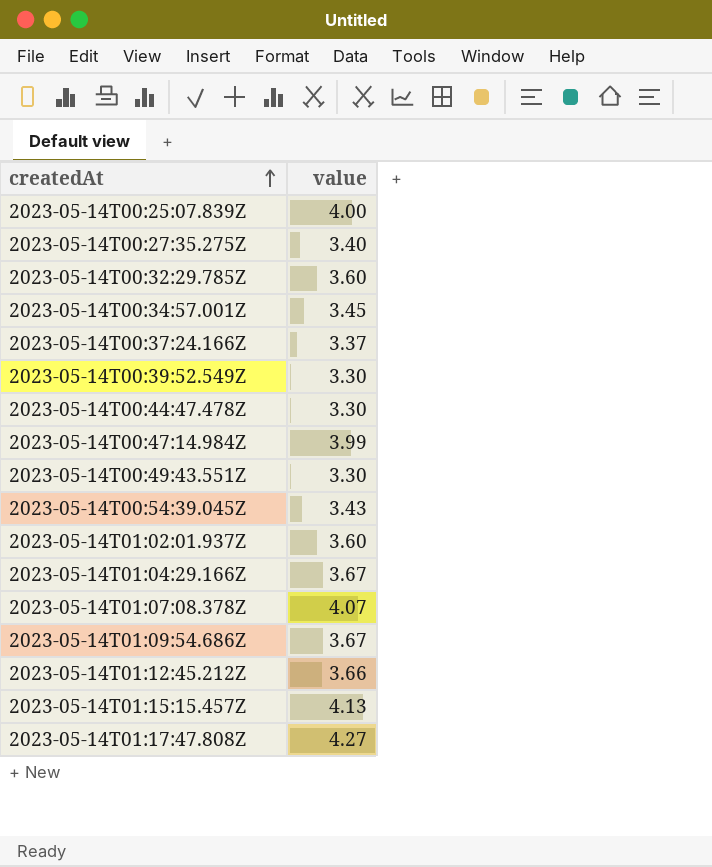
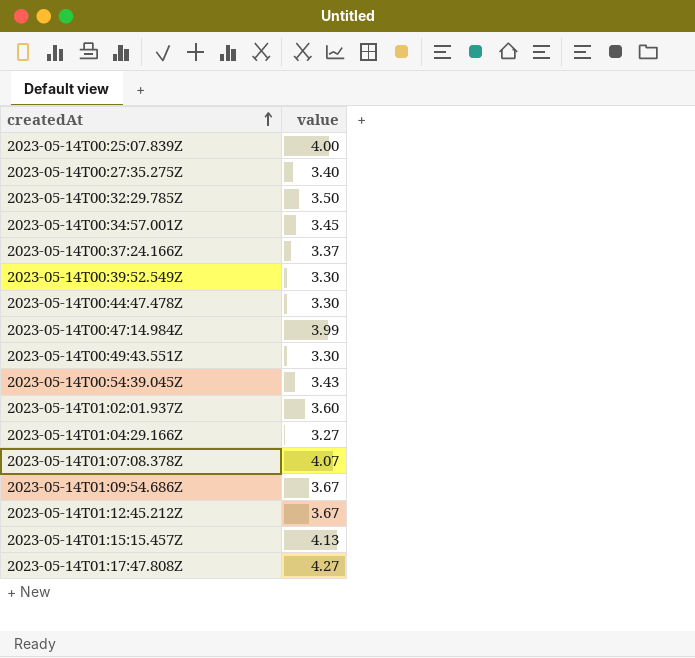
2023-05-14T00:32:29.785Z | value: 3.60 -> 3.50
2023-05-14T01:04:29.166Z | value: 3.67 -> 3.27
2023-05-14T01:12:45.212Z | value: 3.66 -> 3.67

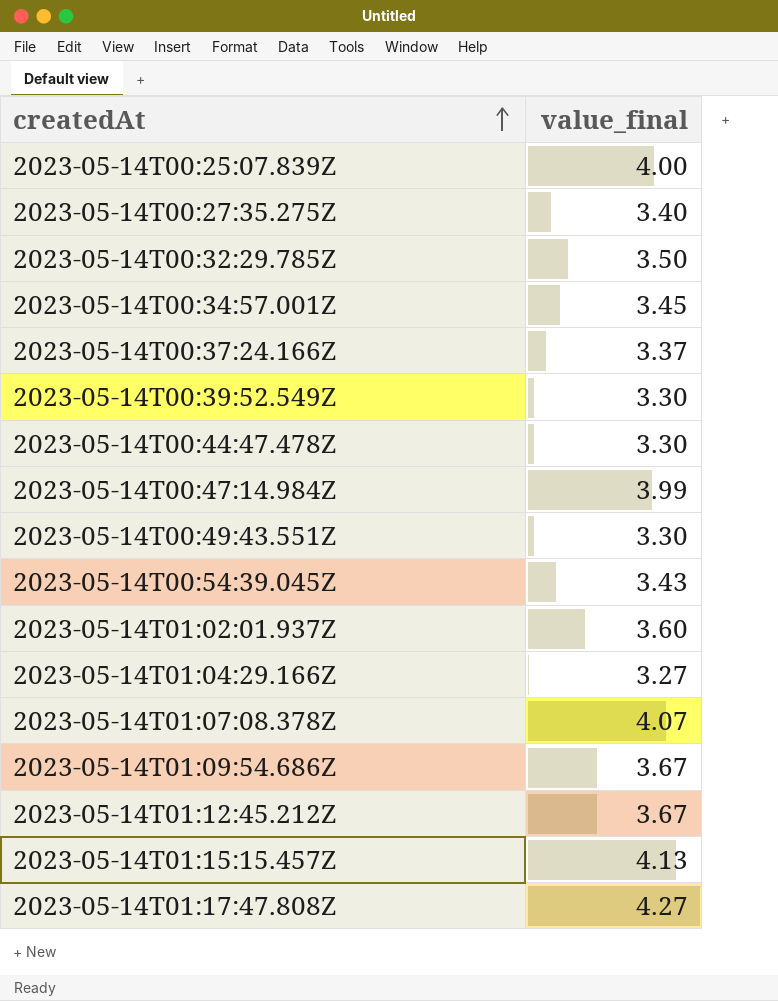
column name: value -> value_final

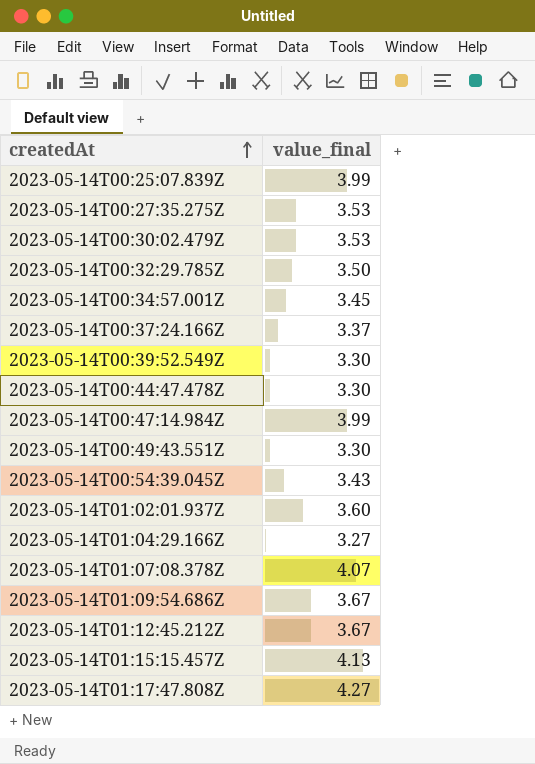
2023-05-14T00:25:07.839Z | value_final: 4.00 -> 3.99
2023-05-14T00:27:35.275Z | value_final: 3.40 -> 3.53
row 2023-05-14T00:30:02.479Z: none -> 3.53

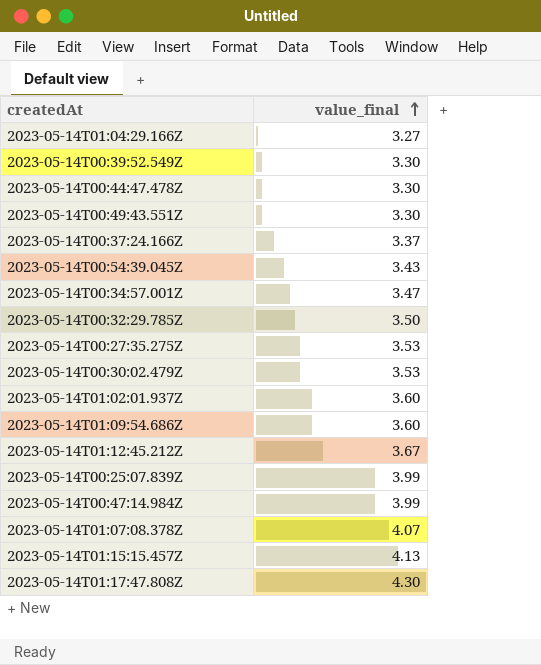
row order: createdAt ascending -> value_final ascending
2023-05-14T00:34:57.001Z | value_final: 3.45 -> 3.47
2023-05-14T01:09:54.686Z | value_final: 3.67 -> 3.60
2023-05-14T01:17:47.808Z | value_final: 4.27 -> 4.30

